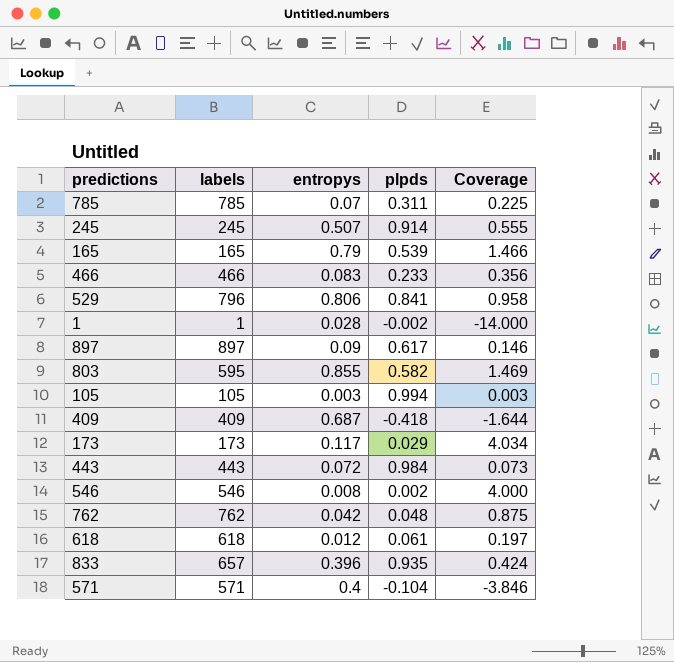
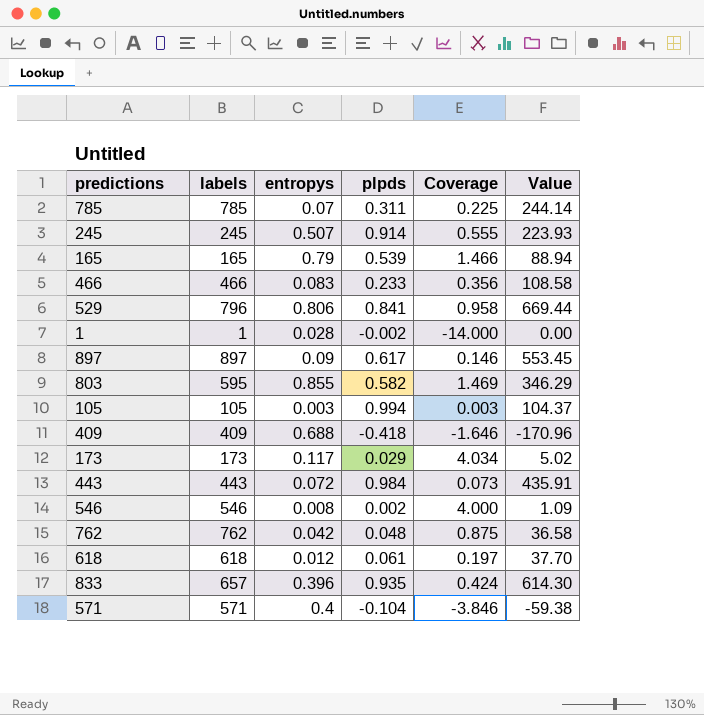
column Value | formula: none -> [labels] * [plpds]
409 | entropys: 0.687 -> 0.688
409 | Coverage: -1.644 -> -1.646

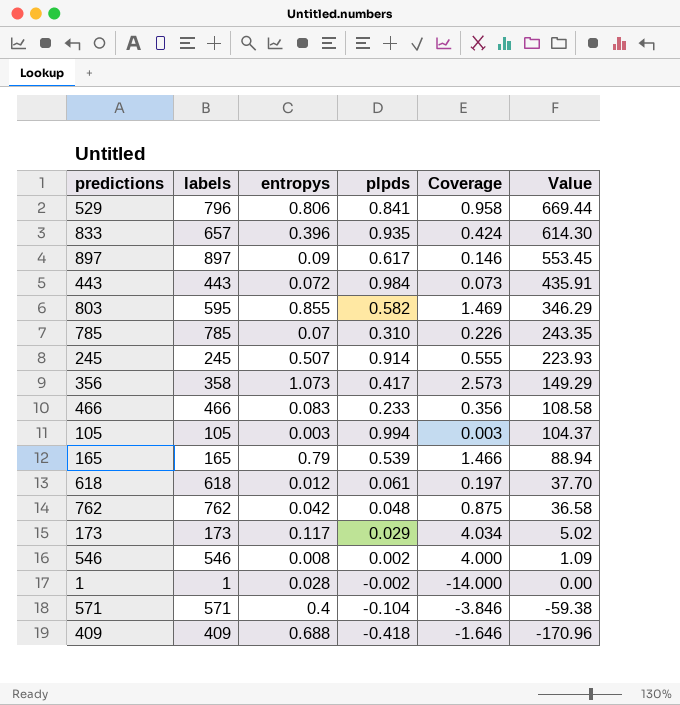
row order: none -> Value descending
785 | plpds: 0.311 -> 0.310
785 | Coverage: 0.225 -> 0.226
785 | Value: 244.14 -> 243.35
row 356: none -> 358 | 1.073 | 0.417 | 2.573 | 149.29

